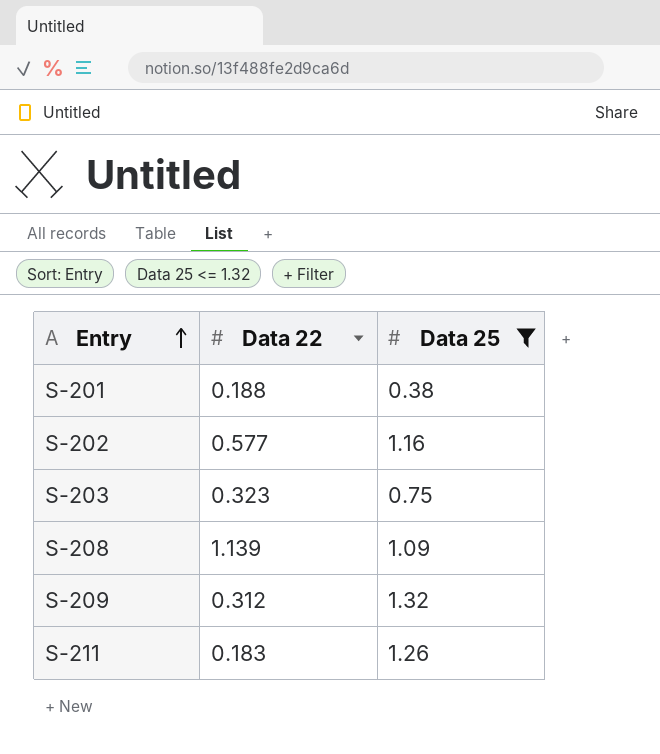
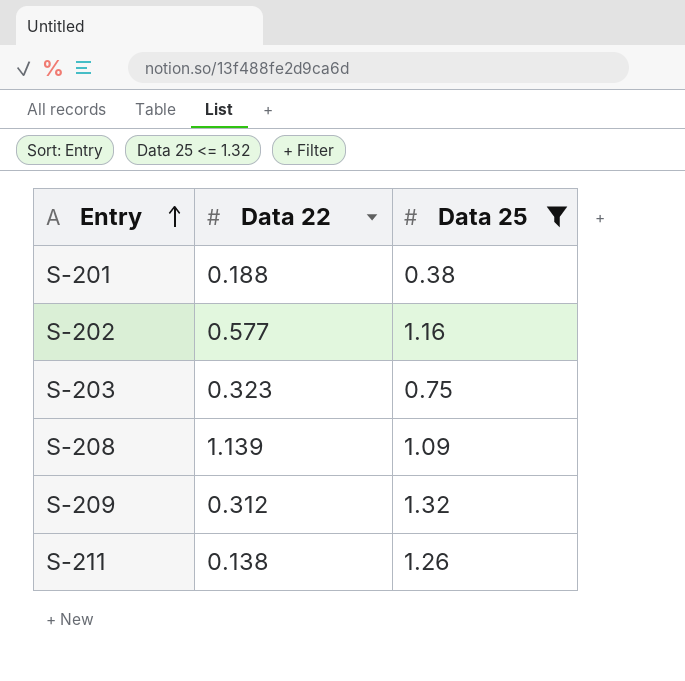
S-211 | Data 22: 0.183 -> 0.138

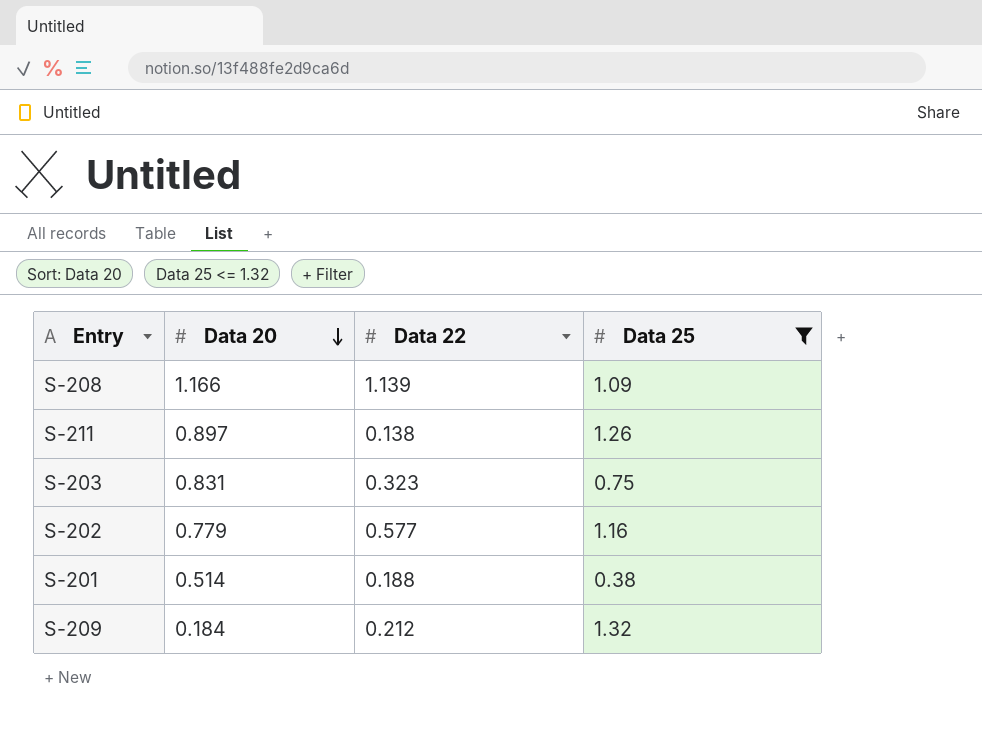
row order: Entry ascending -> Data 20 descending
column Data 20 | position: none -> 2
S-209 | Data 22: 0.312 -> 0.212

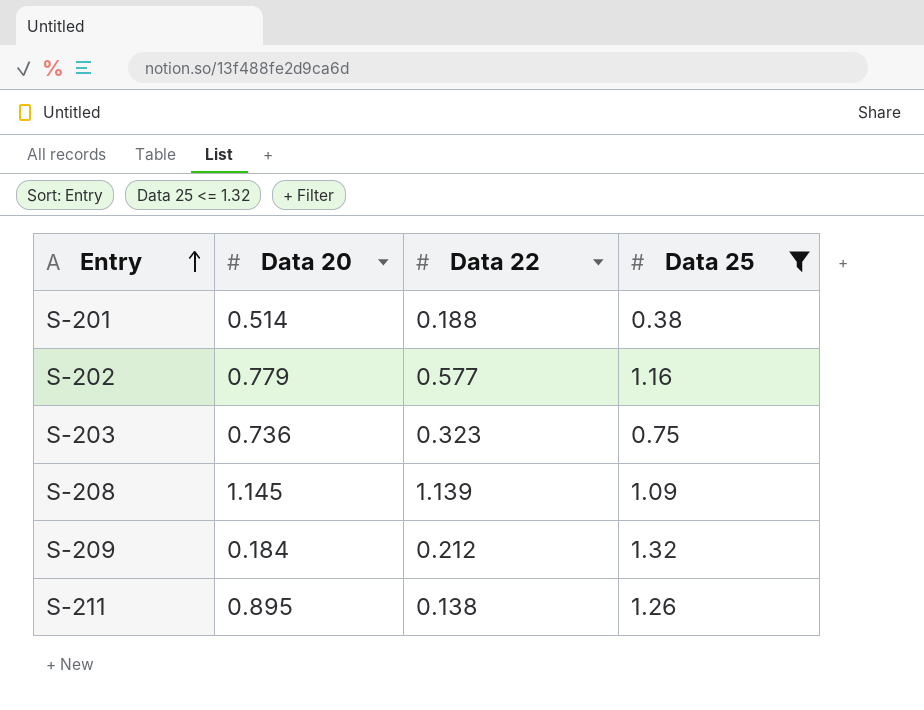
row order: Data 20 descending -> Entry ascending
S-203 | Data 20: 0.831 -> 0.736
S-208 | Data 20: 1.166 -> 1.145
S-211 | Data 20: 0.897 -> 0.895

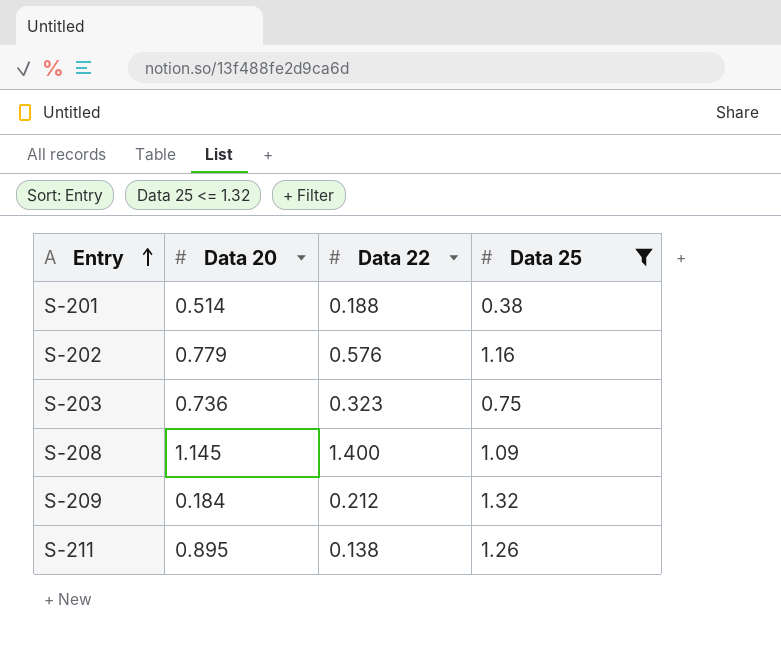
S-202 | Data 22: 0.577 -> 0.576
S-208 | Data 22: 1.139 -> 1.400

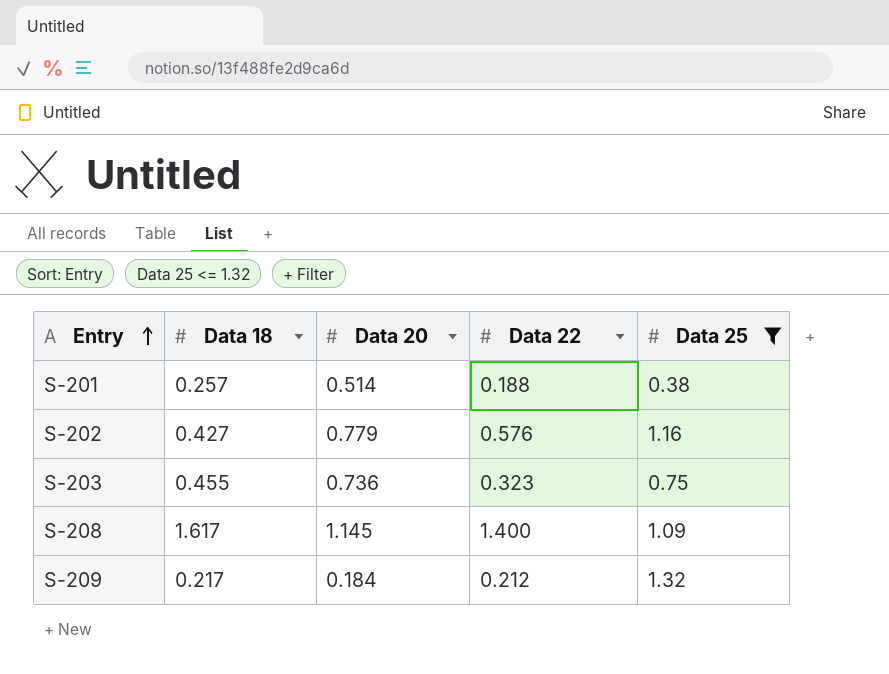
column Data 18 | position: none -> 2
row S-211: 0.895 | 0.138 | 1.26 -> none

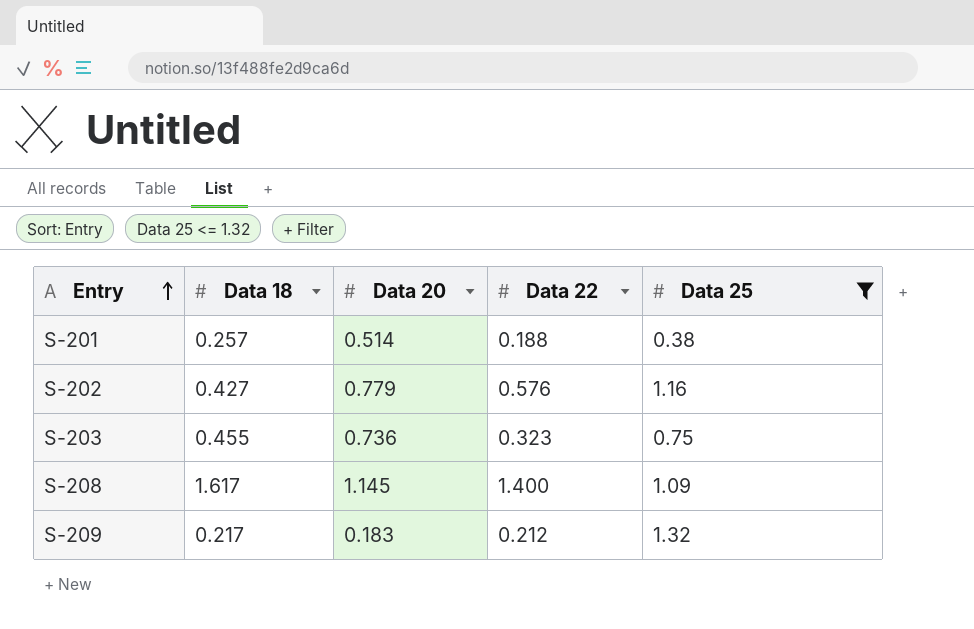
S-209 | Data 20: 0.184 -> 0.183

